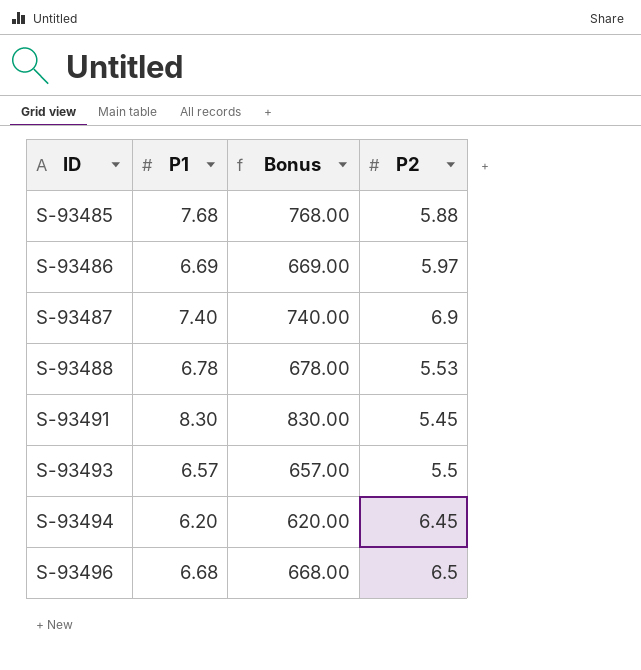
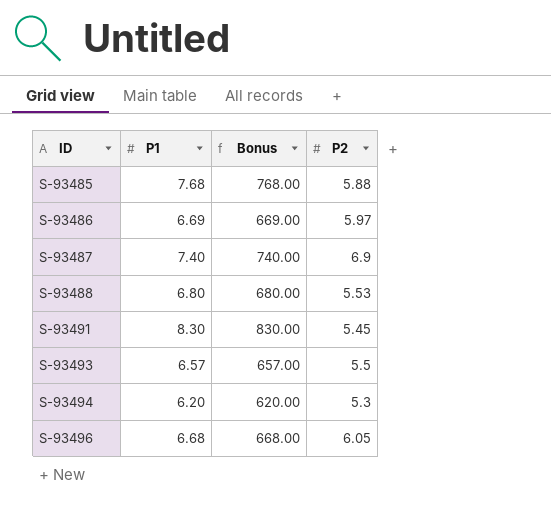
S-93488 | P1: 6.78 -> 6.80
S-93488 | Bonus: 678.00 -> 680.00
S-93494 | P2: 6.45 -> 5.3
S-93496 | P2: 6.5 -> 6.05

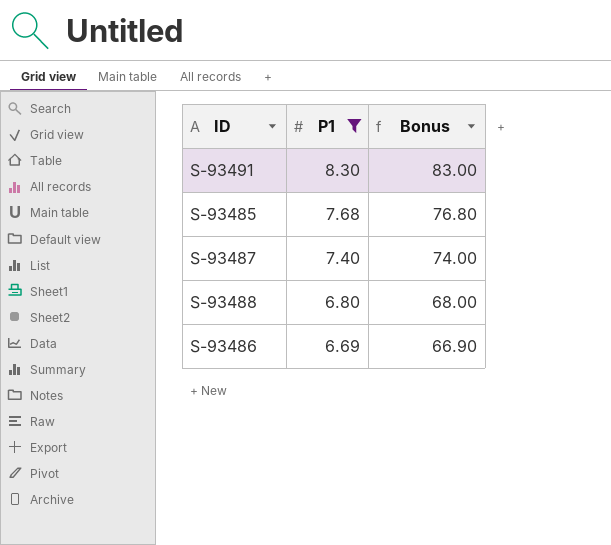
filter: none -> P1 >= 6.69
row order: ID ascending -> P1 descending
column P2 | position: 4 -> none
column Bonus | formula: [P1] * 100 -> [P1] * 10

